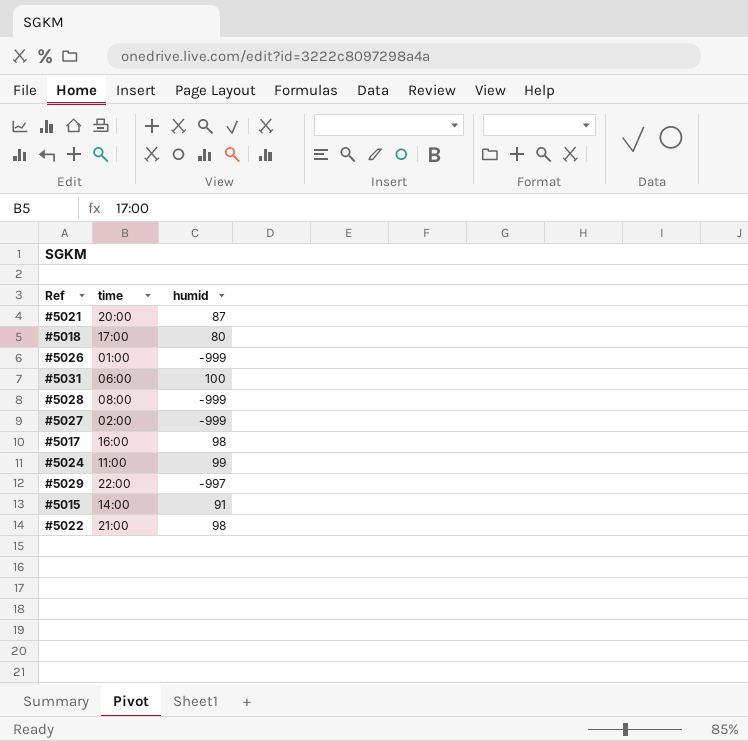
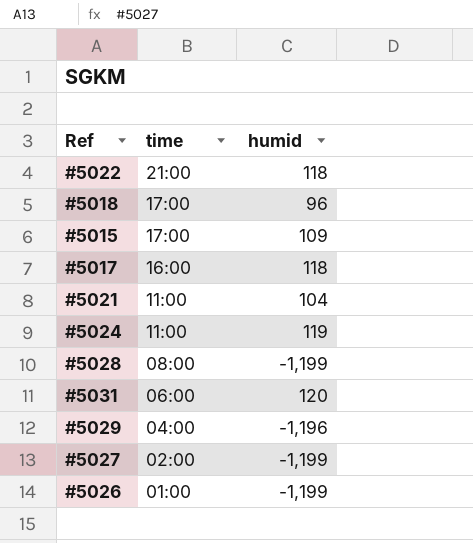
row order: none -> time descending
#5022 | humid: 98 -> 118
#5018 | humid: 80 -> 96
#5015 | time: 14:00 -> 17:00
#5015 | humid: 91 -> 109
#5017 | humid: 98 -> 118
#5021 | time: 20:00 -> 11:00
#5021 | humid: 87 -> 104
#5024 | humid: 99 -> 119
#5028 | humid: -999 -> -1,199
#5031 | humid: 100 -> 120
#5029 | time: 22:00 -> 04:00
#5029 | humid: -997 -> -1,196
#5027 | humid: -999 -> -1,199
#5026 | humid: -999 -> -1,199

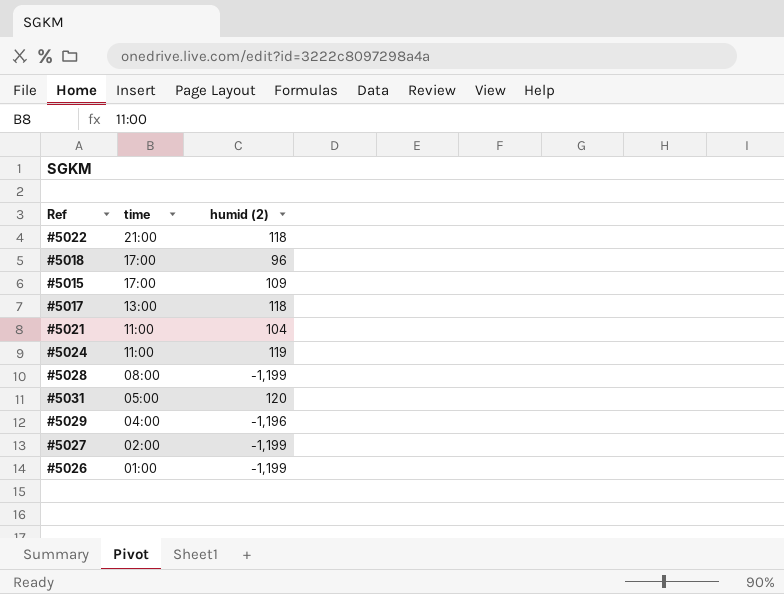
column name: humid -> humid (2)
#5017 | time: 16:00 -> 13:00
#5031 | time: 06:00 -> 05:00

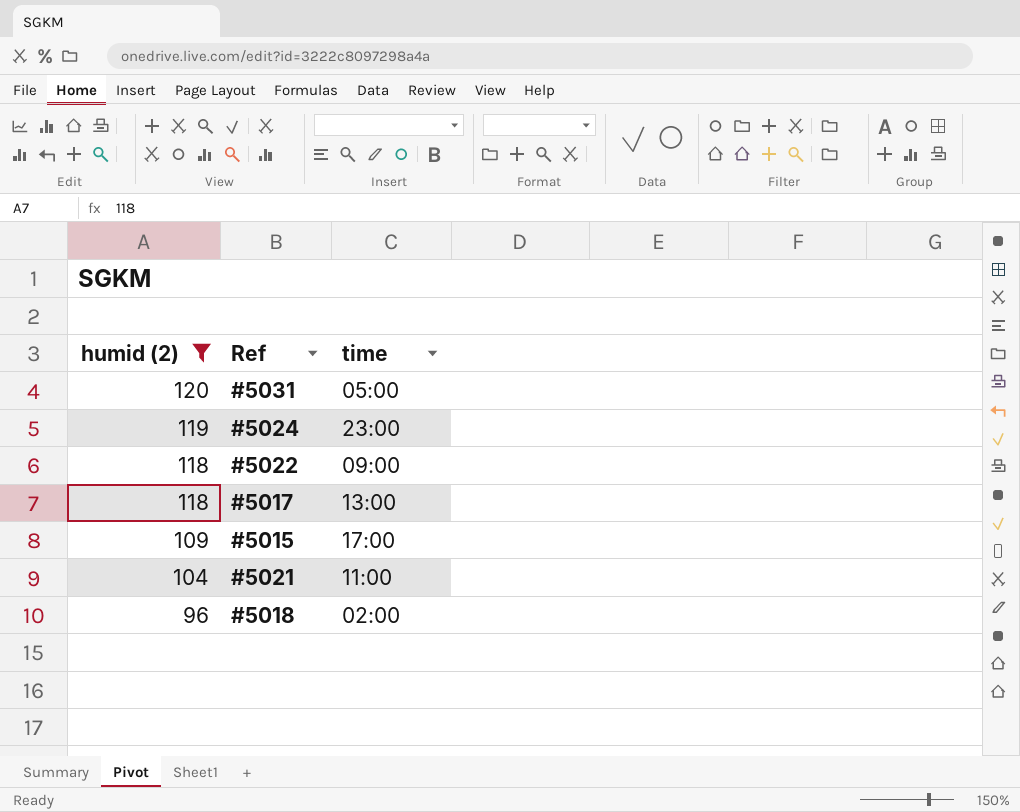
filter: none -> humid (2) >= 96
row order: time descending -> humid (2) descending
column humid (2) | position: 3 -> 1
#5024 | time: 11:00 -> 23:00
#5022 | time: 21:00 -> 09:00
#5018 | time: 17:00 -> 02:00

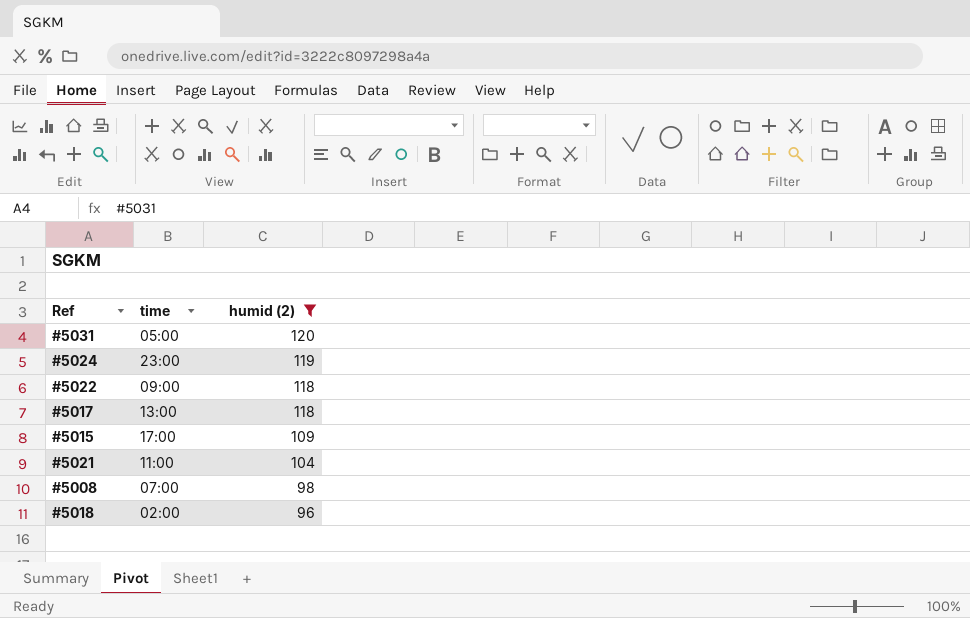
column humid (2) | position: 1 -> 3
row #5008: none -> 07:00 | 98

